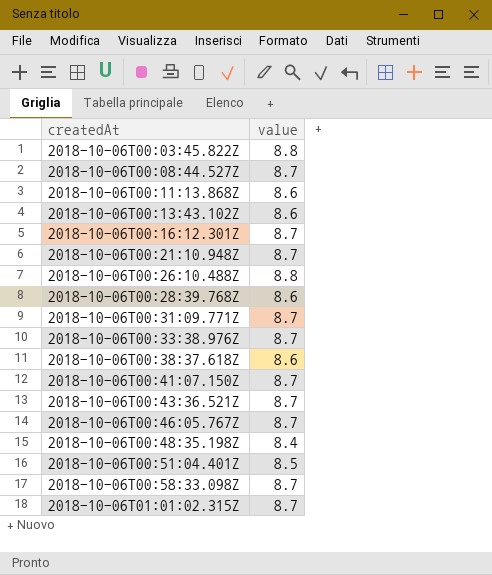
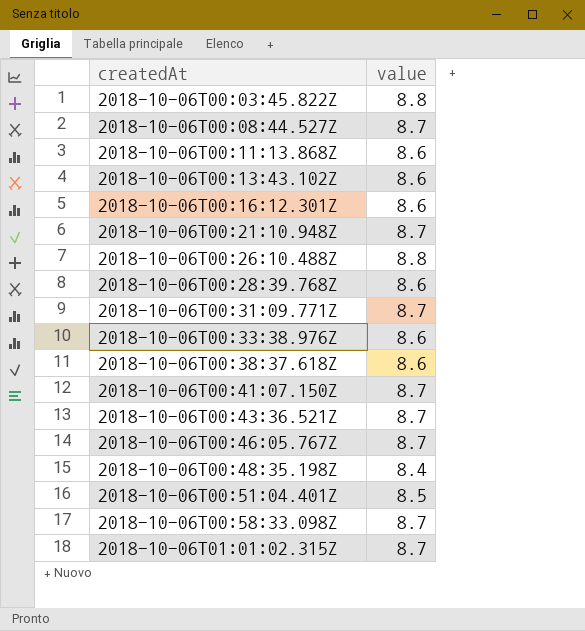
2018-10-06T00:16:12.301Z | value: 8.7 -> 8.6
2018-10-06T00:33:38.976Z | value: 8.7 -> 8.6

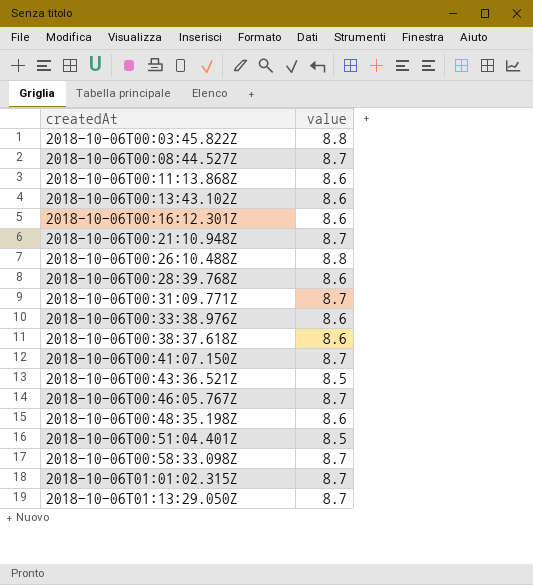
2018-10-06T00:43:36.521Z | value: 8.7 -> 8.5
2018-10-06T00:48:35.198Z | value: 8.4 -> 8.6
row 2018-10-06T01:13:29.050Z: none -> 8.7

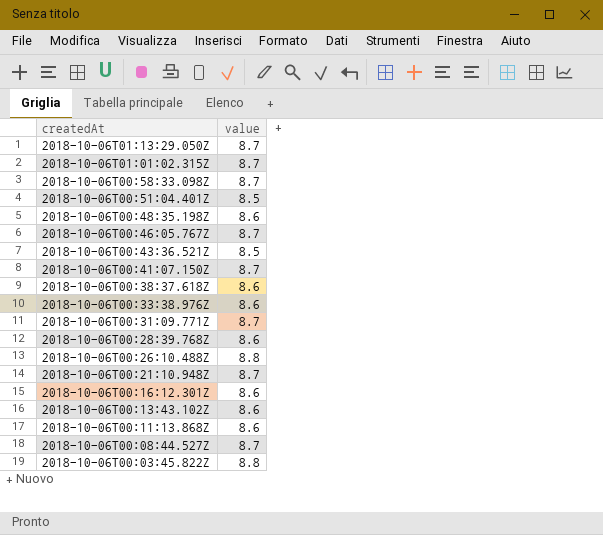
row order: createdAt ascending -> createdAt descending

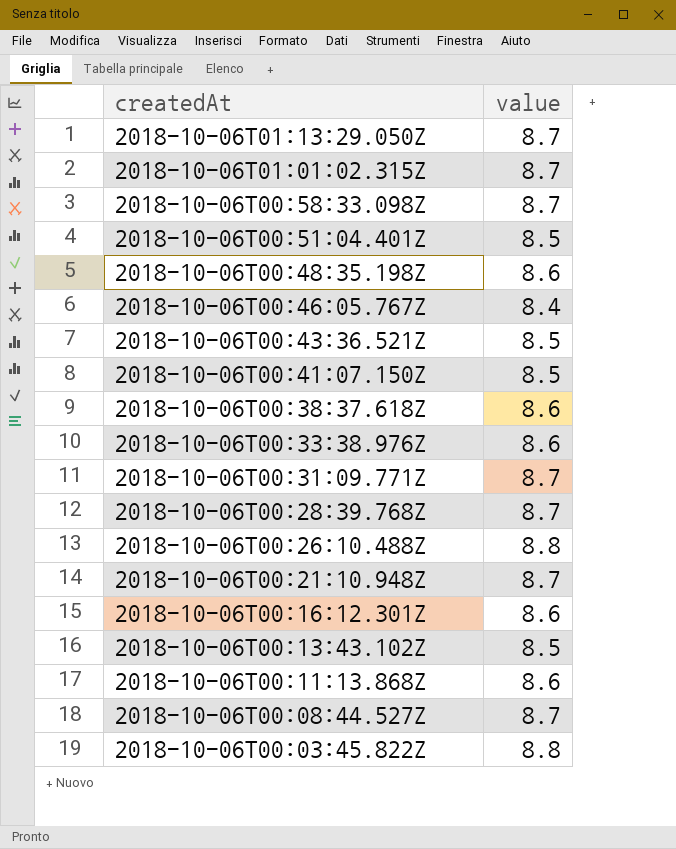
2018-10-06T00:46:05.767Z | value: 8.7 -> 8.4
2018-10-06T00:41:07.150Z | value: 8.7 -> 8.5
2018-10-06T00:28:39.768Z | value: 8.6 -> 8.7
2018-10-06T00:13:43.102Z | value: 8.6 -> 8.5

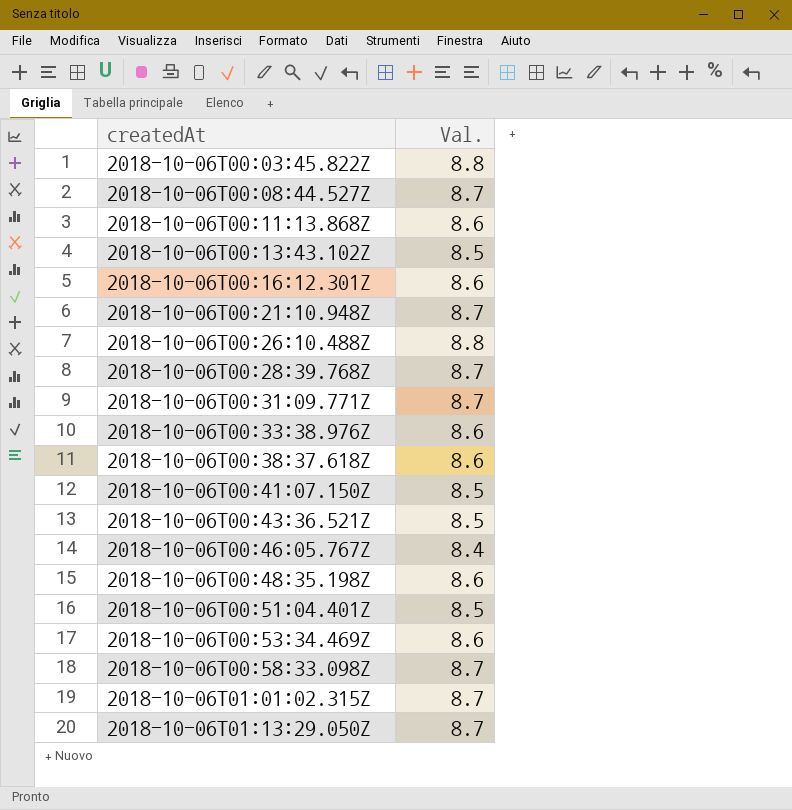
row order: createdAt descending -> createdAt ascending
column name: value -> Val.
row 2018-10-06T00:53:34.469Z: none -> 8.6

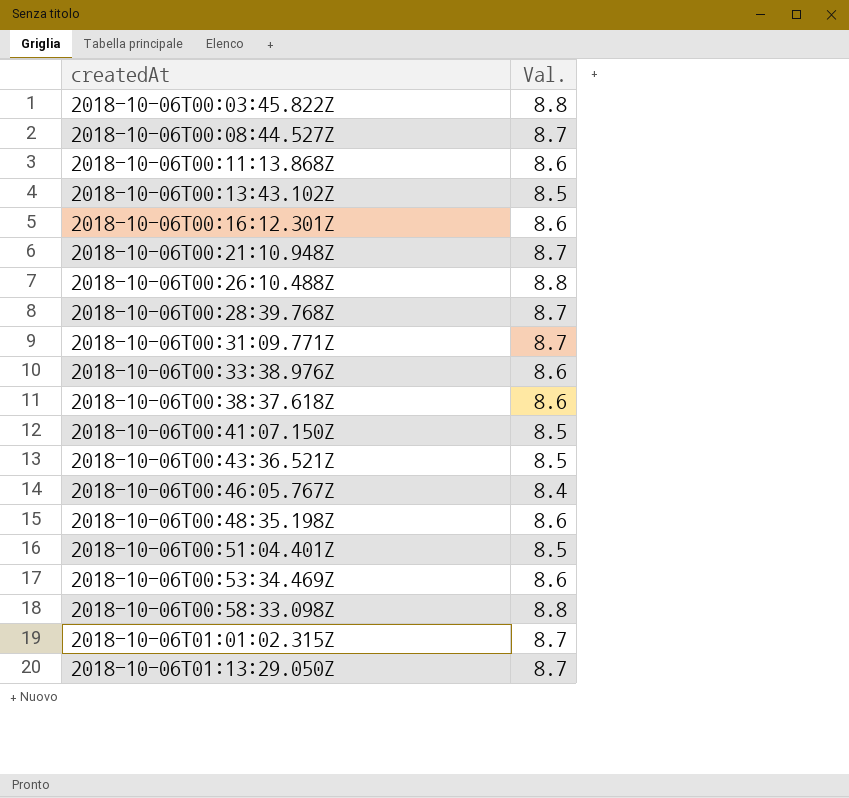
2018-10-06T00:58:33.098Z | Val.: 8.7 -> 8.8

